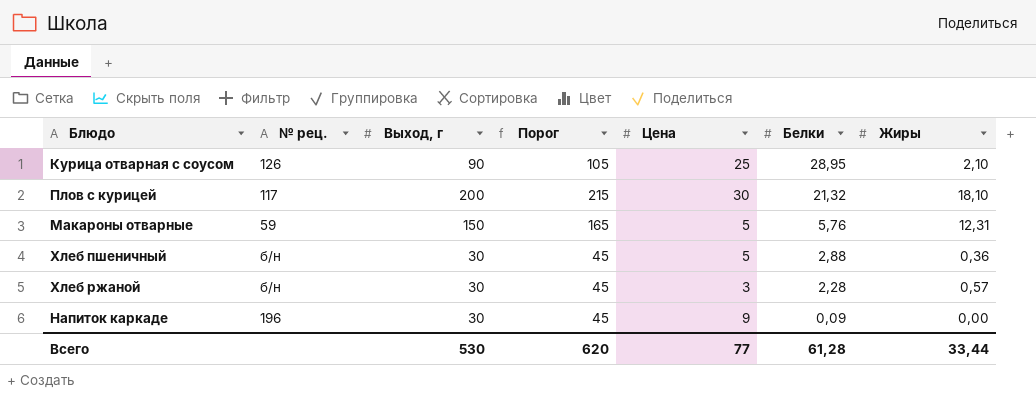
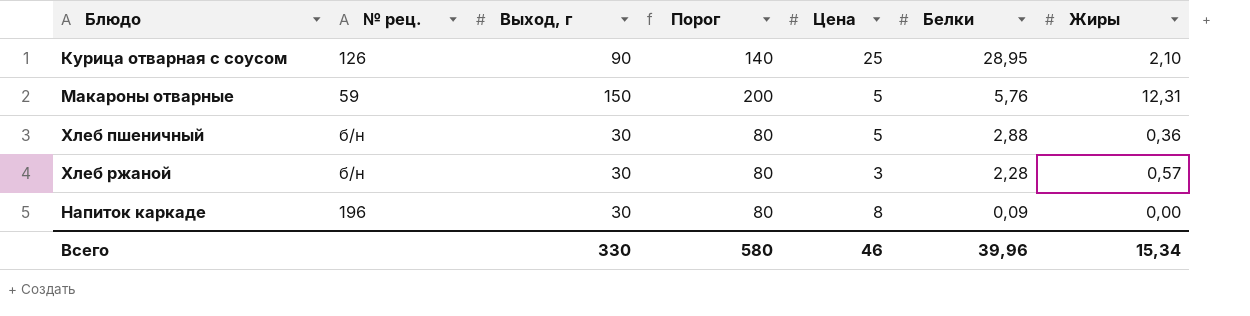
column Порог | formula: [Выход, г] + 15 -> [Выход, г] + 50
row Плов с курицей: 117 | 200 | 215 | 30 | 21,32 | 18,10 -> none
Напиток каркаде | Цена: 9 -> 8
Всего | Выход, г: 530 -> 330
Всего | Порог: 620 -> 580
Всего | Цена: 77 -> 46
Всего | Белки: 61,28 -> 39,96
Всего | Жиры: 33,44 -> 15,34

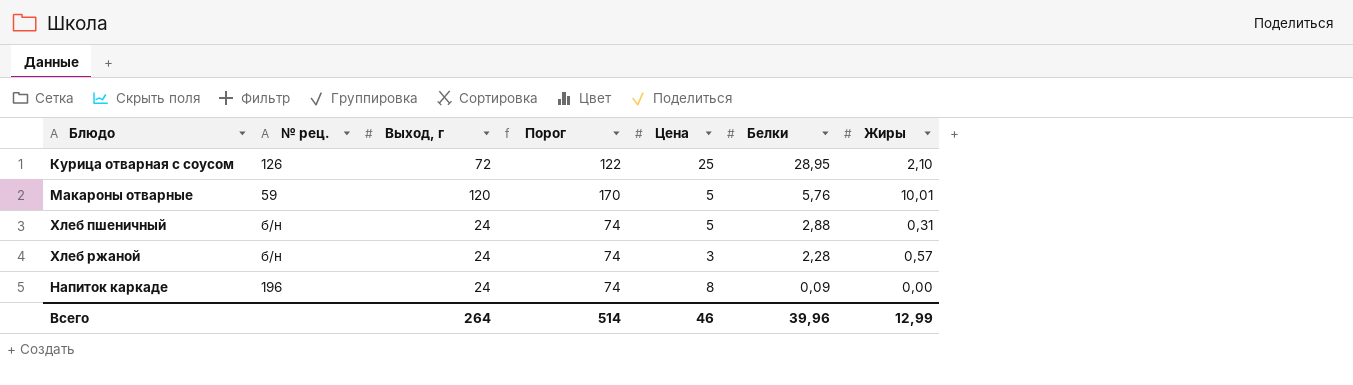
Курица отварная с соусом | Выход, г: 90 -> 72
Курица отварная с соусом | Порог: 140 -> 122
Макароны отварные | Выход, г: 150 -> 120
Макароны отварные | Порог: 200 -> 170
Макароны отварные | Жиры: 12,31 -> 10,01
Хлеб пшеничный | Выход, г: 30 -> 24
Хлеб пшеничный | Порог: 80 -> 74
Хлеб пшеничный | Жиры: 0,36 -> 0,31
Хлеб ржаной | Выход, г: 30 -> 24
Хлеб ржаной | Порог: 80 -> 74
Напиток каркаде | Выход, г: 30 -> 24
Напиток каркаде | Порог: 80 -> 74
Всего | Выход, г: 330 -> 264
Всего | Порог: 580 -> 514
Всего | Жиры: 15,34 -> 12,99

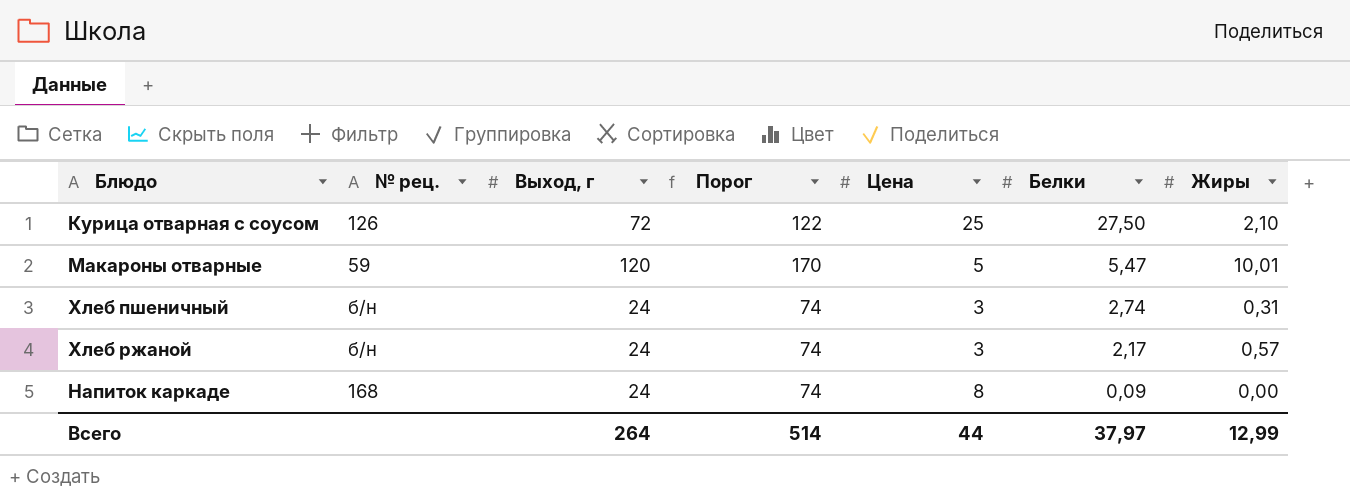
Курица отварная с соусом | Белки: 28,95 -> 27,50
Макароны отварные | Белки: 5,76 -> 5,47
Хлеб пшеничный | Цена: 5 -> 3
Хлеб пшеничный | Белки: 2,88 -> 2,74
Хлеб ржаной | Белки: 2,28 -> 2,17
Напиток каркаде | № рец.: 196 -> 168
Всего | Цена: 46 -> 44
Всего | Белки: 39,96 -> 37,97

